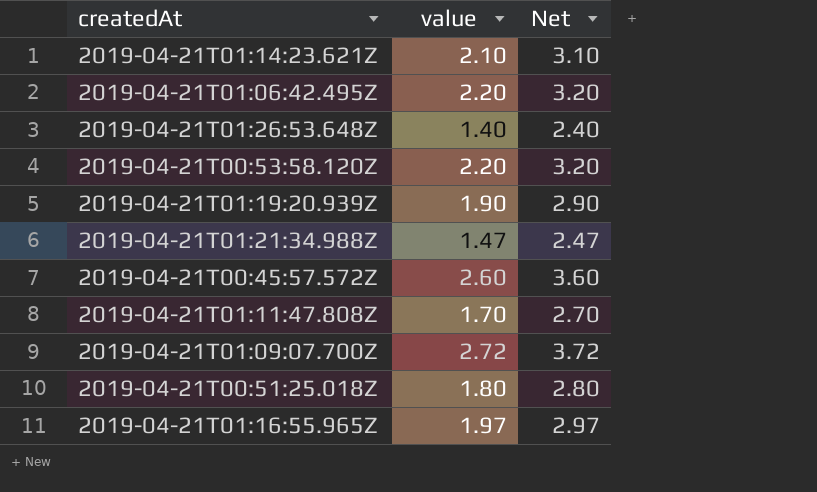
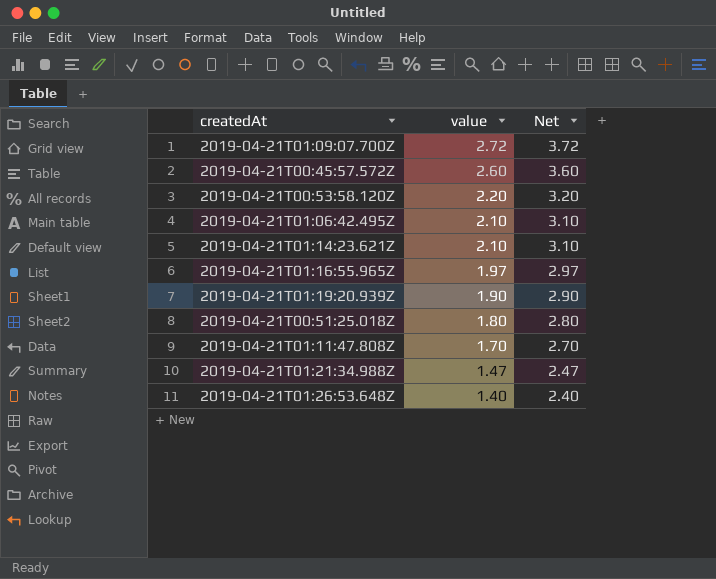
row order: none -> value descending
2019-04-21T01:06:42.495Z | value: 2.20 -> 2.10
2019-04-21T01:06:42.495Z | Net: 3.20 -> 3.10

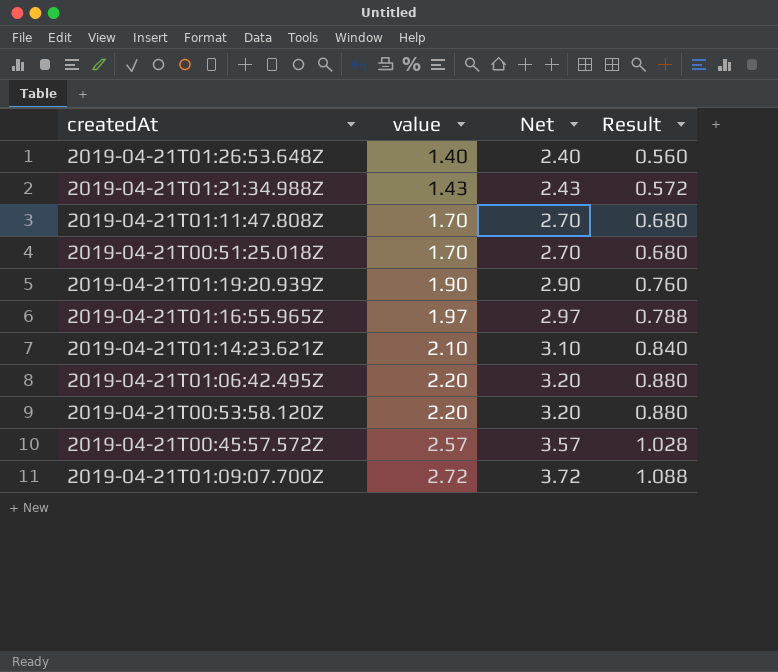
row order: value descending -> value ascending
column Result | formula: none -> [value] * 0.4
2019-04-21T01:21:34.988Z | value: 1.47 -> 1.43
2019-04-21T01:21:34.988Z | Net: 2.47 -> 2.43
2019-04-21T00:51:25.018Z | value: 1.80 -> 1.70
2019-04-21T00:51:25.018Z | Net: 2.80 -> 2.70
2019-04-21T01:06:42.495Z | value: 2.10 -> 2.20
2019-04-21T01:06:42.495Z | Net: 3.10 -> 3.20
2019-04-21T00:45:57.572Z | value: 2.60 -> 2.57
2019-04-21T00:45:57.572Z | Net: 3.60 -> 3.57

